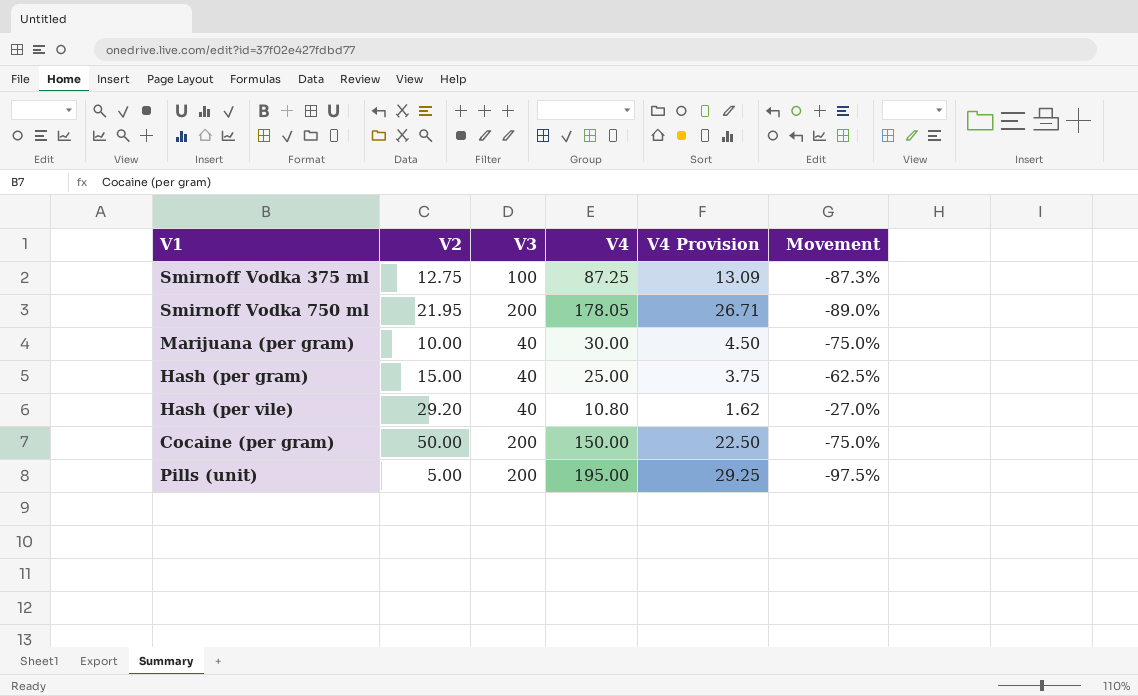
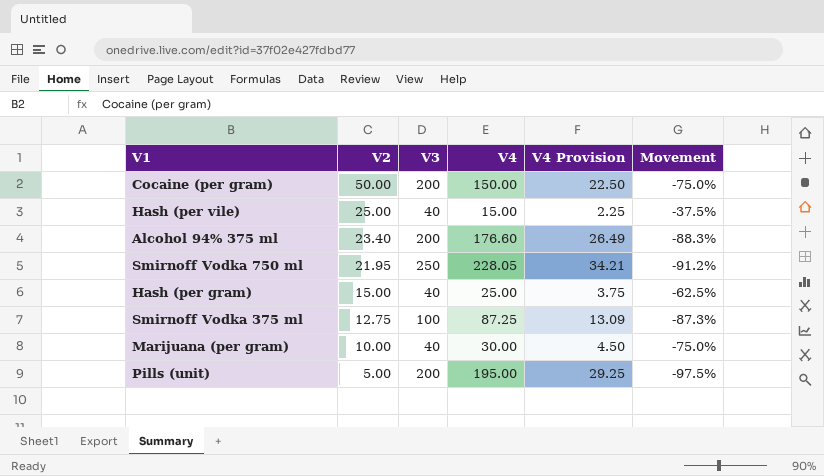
row order: none -> V2 descending
Hash (per vile) | V2: 29.20 -> 25.00
Hash (per vile) | V4: 10.80 -> 15.00
Hash (per vile) | V4 Provision: 1.62 -> 2.25
Hash (per vile) | Movement: -27.0% -> -37.5%
row Alcohol 94% 375 ml: none -> 23.40 | 200 | 176.60 | 26.49 | -88.3%
Smirnoff Vodka 750 ml | V3: 200 -> 250
Smirnoff Vodka 750 ml | V4: 178.05 -> 228.05
Smirnoff Vodka 750 ml | V4 Provision: 26.71 -> 34.21
Smirnoff Vodka 750 ml | Movement: -89.0% -> -91.2%

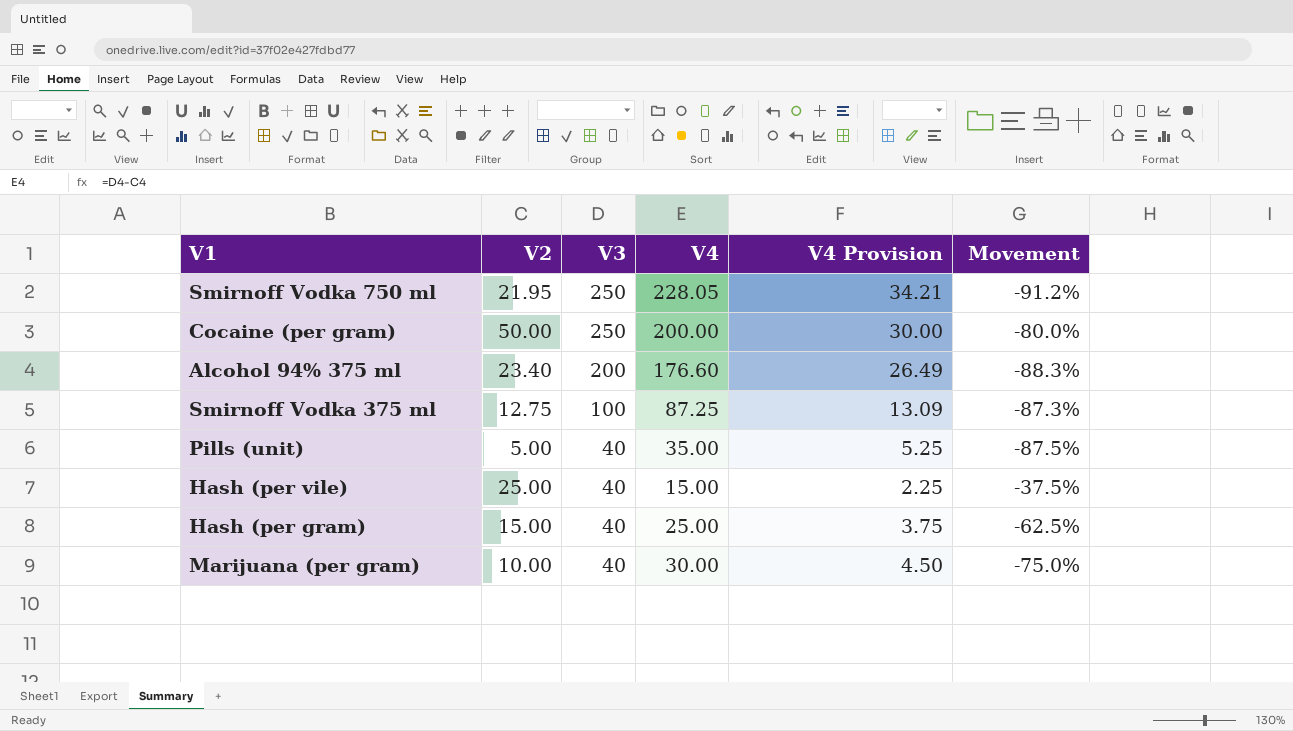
row order: V2 descending -> V3 descending
Cocaine (per gram) | V3: 200 -> 250
Cocaine (per gram) | V4: 150.00 -> 200.00
Cocaine (per gram) | V4 Provision: 22.50 -> 30.00
Cocaine (per gram) | Movement: -75.0% -> -80.0%
Pills (unit) | V3: 200 -> 40
Pills (unit) | V4: 195.00 -> 35.00
Pills (unit) | V4 Provision: 29.25 -> 5.25
Pills (unit) | Movement: -97.5% -> -87.5%

